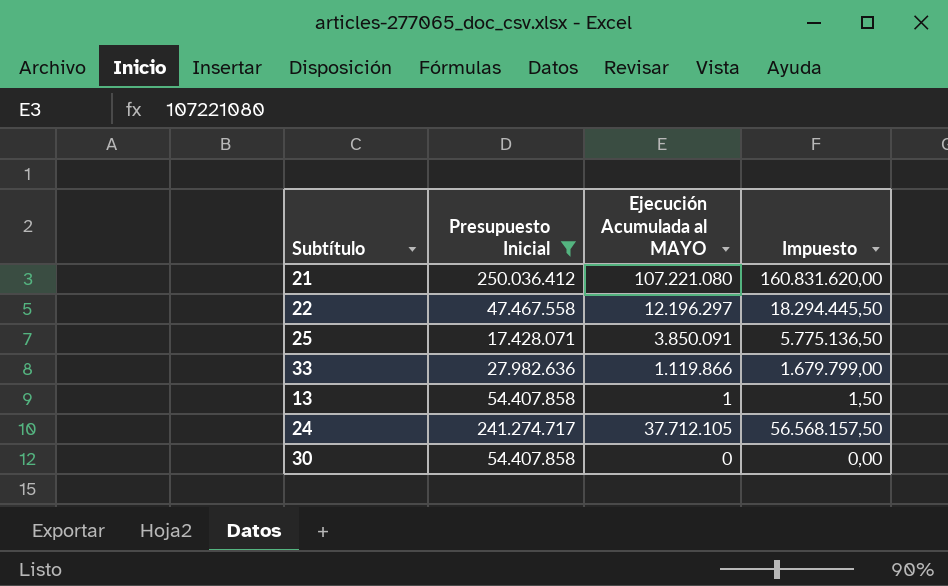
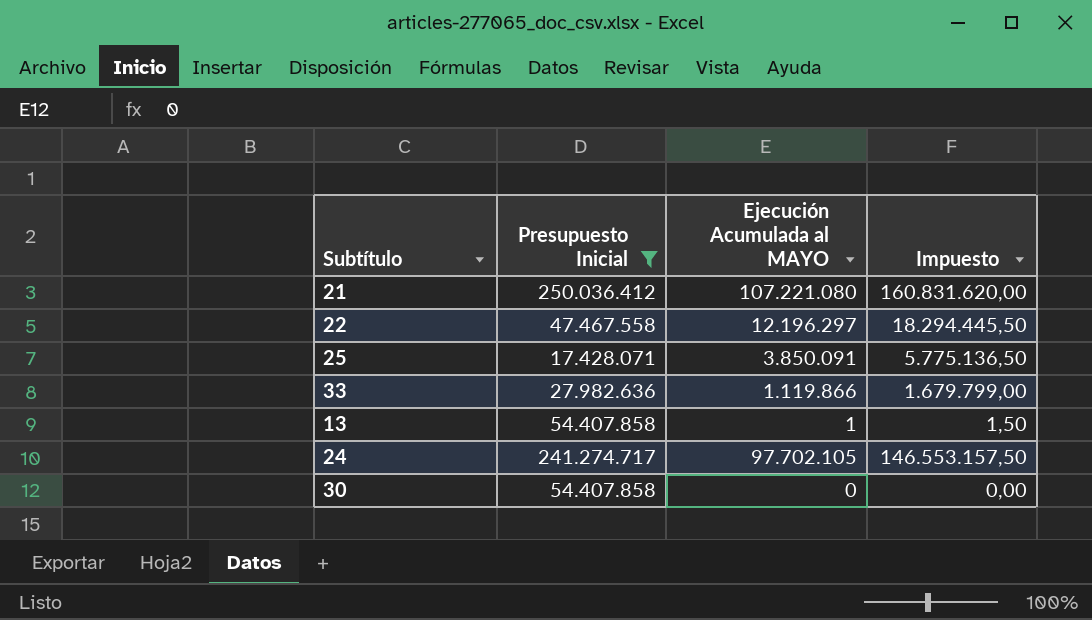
24 | Ejecución Acumulada al MAYO: 37.712.105 -> 97.702.105
24 | Impuesto: 56.568.157,50 -> 146.553.157,50

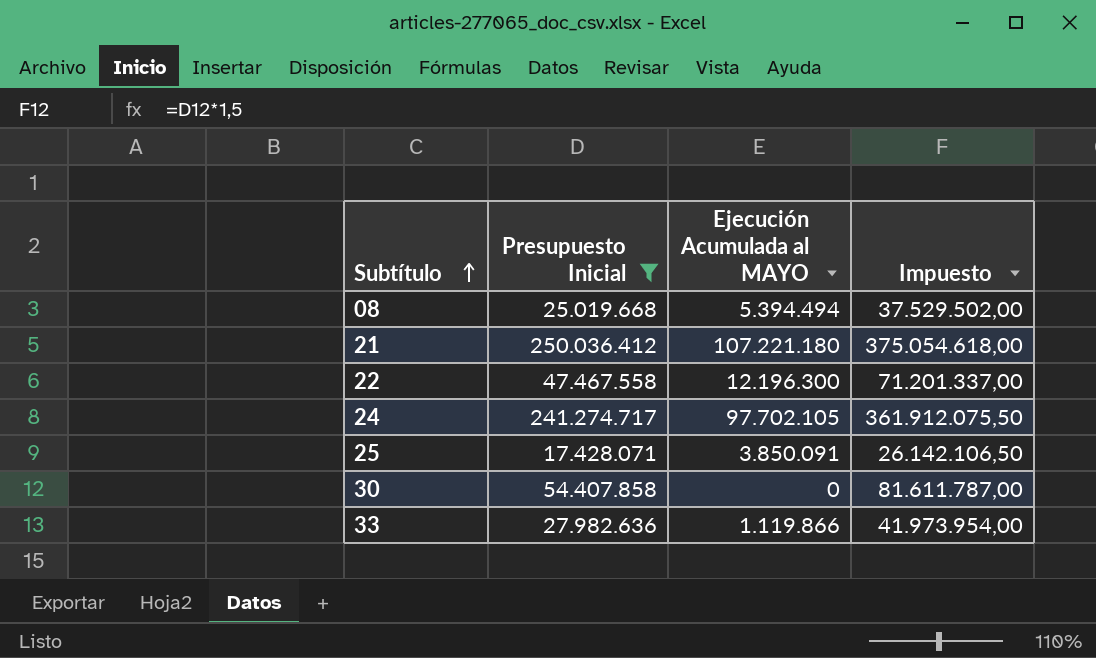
row order: none -> Subtítulo ascending
column Impuesto | formula: [Ejecución Acumulada al MAYO] * 1,5 -> [Presupuesto Inicial] * 1,5
row 13: 54.407.858 | 1 | 1,50 -> none
row 08: none -> 25.019.668 | 5.394.494 | 37.529.502,00
21 | Ejecución Acumulada al MAYO: 107.221.080 -> 107.221.180
22 | Ejecución Acumulada al MAYO: 12.196.297 -> 12.196.300

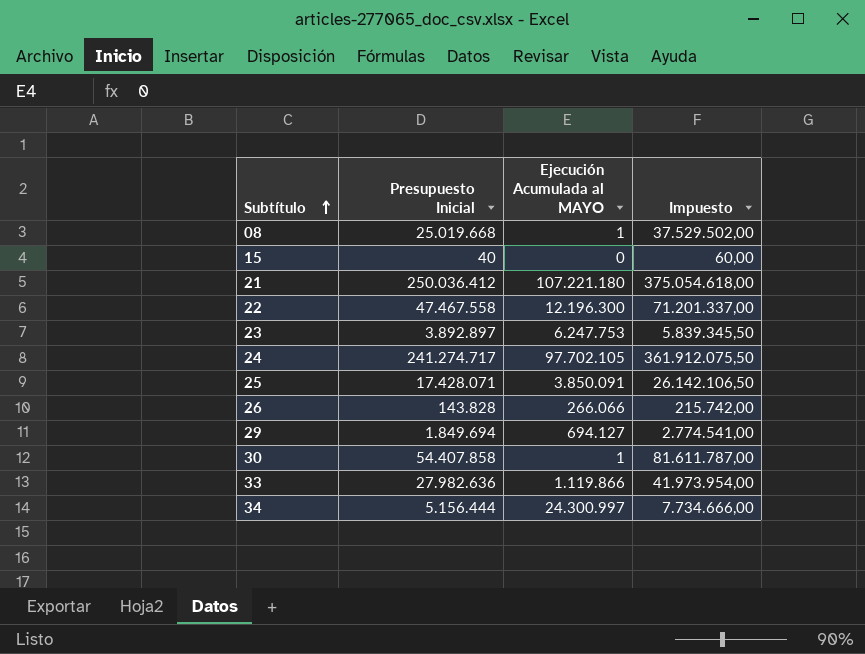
filter: Presupuesto Inicial >= 17.428.071 -> none
08 | Ejecución Acumulada al MAYO: 5.394.494 -> 1
30 | Ejecución Acumulada al MAYO: 0 -> 1

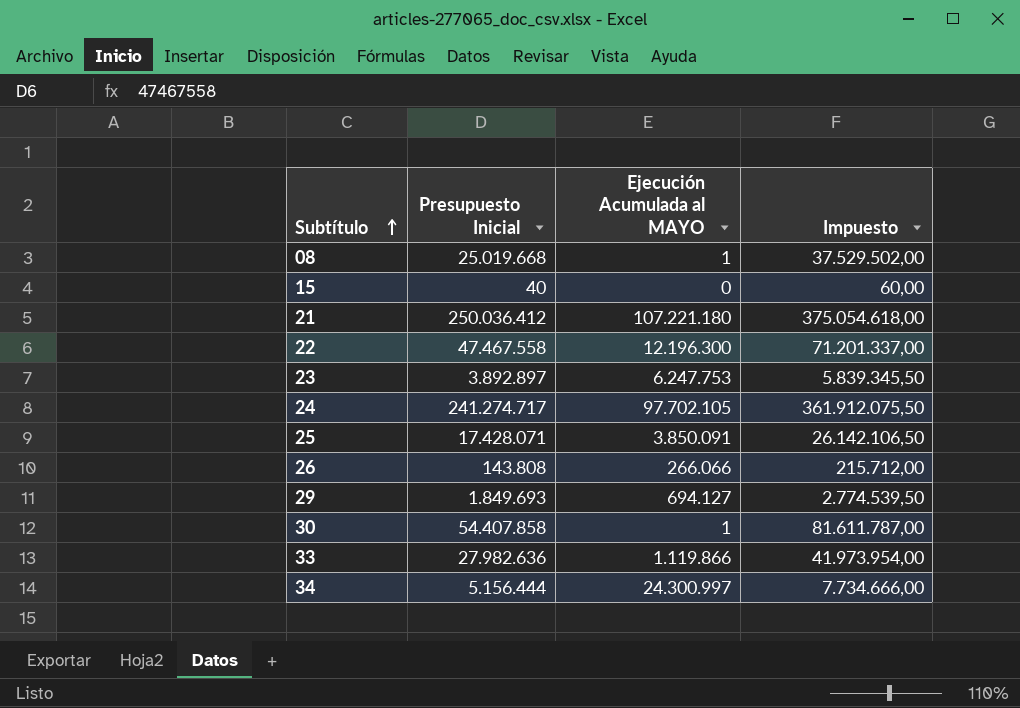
26 | Presupuesto Inicial: 143.828 -> 143.808
26 | Impuesto: 215.742,00 -> 215.712,00
29 | Presupuesto Inicial: 1.849.694 -> 1.849.693
29 | Impuesto: 2.774.541,00 -> 2.774.539,50

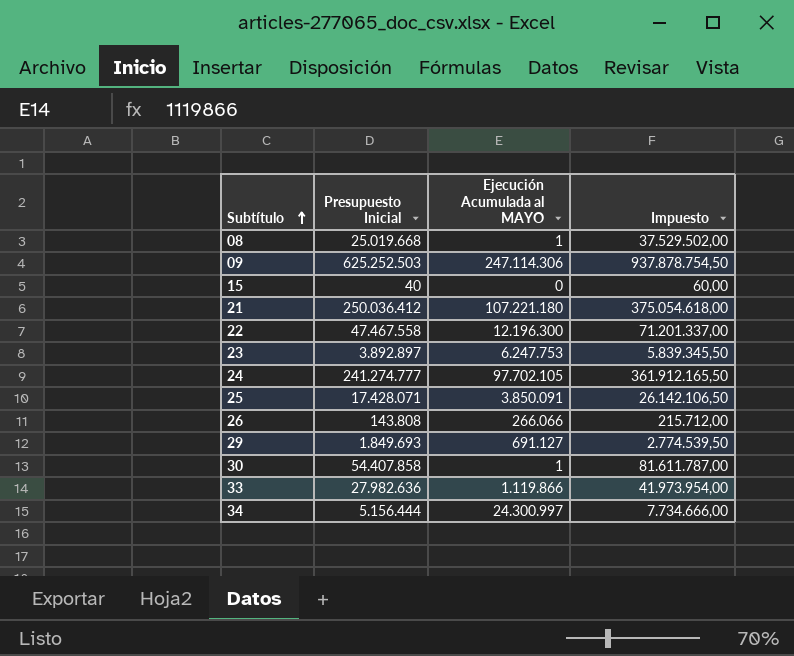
row 09: none -> 625.252.503 | 247.114.306 | 937.878.754,50
24 | Presupuesto Inicial: 241.274.717 -> 241.274.777
24 | Impuesto: 361.912.075,50 -> 361.912.165,50
29 | Ejecución Acumulada al MAYO: 694.127 -> 691.127

